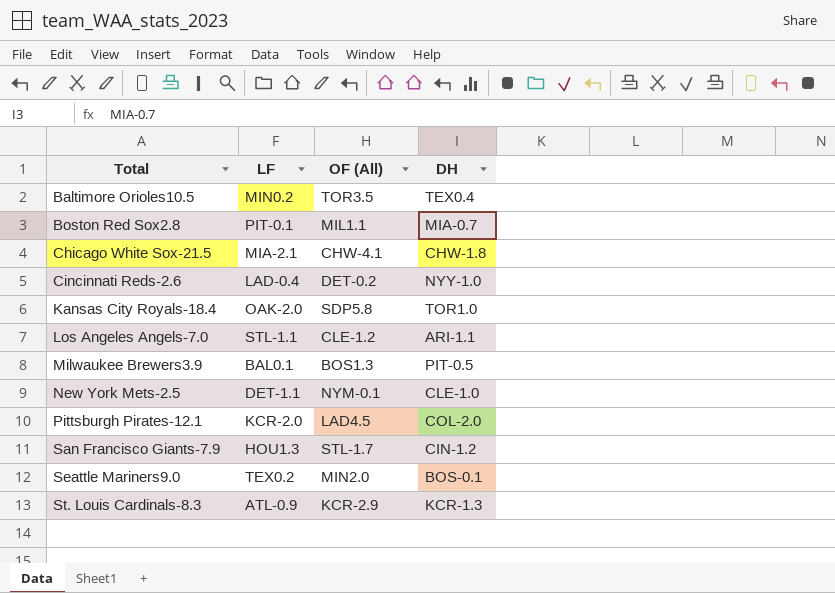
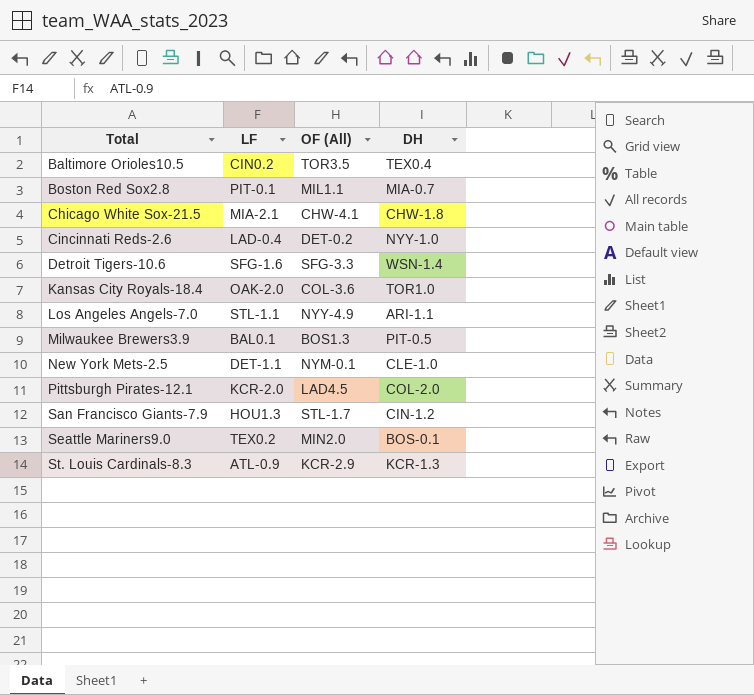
Baltimore Orioles10.5 | LF: MIN0.2 -> CIN0.2
row Detroit Tigers-10.6: none -> SFG-1.6 | SFG-3.3 | WSN-1.4
Kansas City Royals-18.4 | OF (All): SDP5.8 -> COL-3.6
Los Angeles Angels-7.0 | OF (All): CLE-1.2 -> NYY-4.9

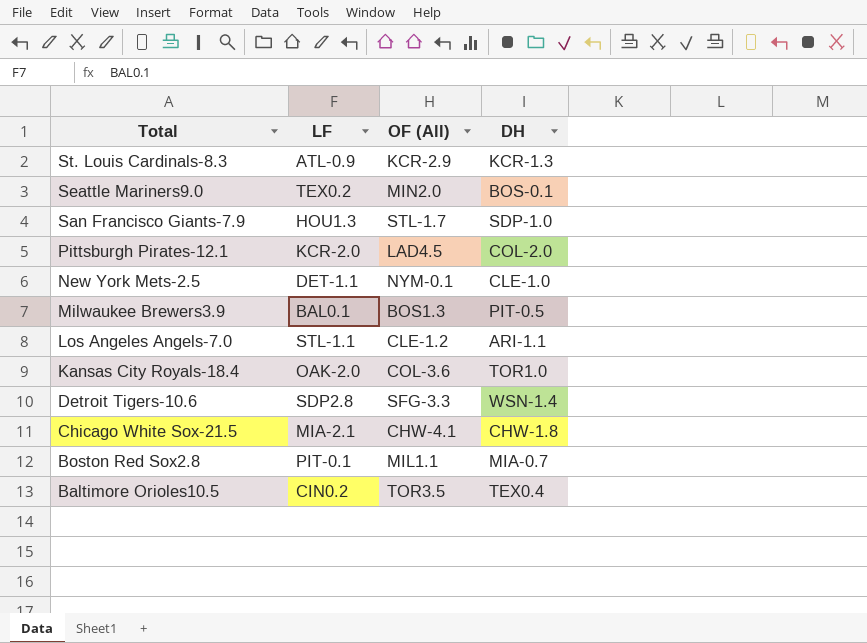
row order: Total ascending -> Total descending
row Cincinnati Reds-2.6: LAD-0.4 | DET-0.2 | NYY-1.0 -> none
San Francisco Giants-7.9 | DH: CIN-1.2 -> SDP-1.0
Los Angeles Angels-7.0 | OF (All): NYY-4.9 -> CLE-1.2
Detroit Tigers-10.6 | LF: SFG-1.6 -> SDP2.8

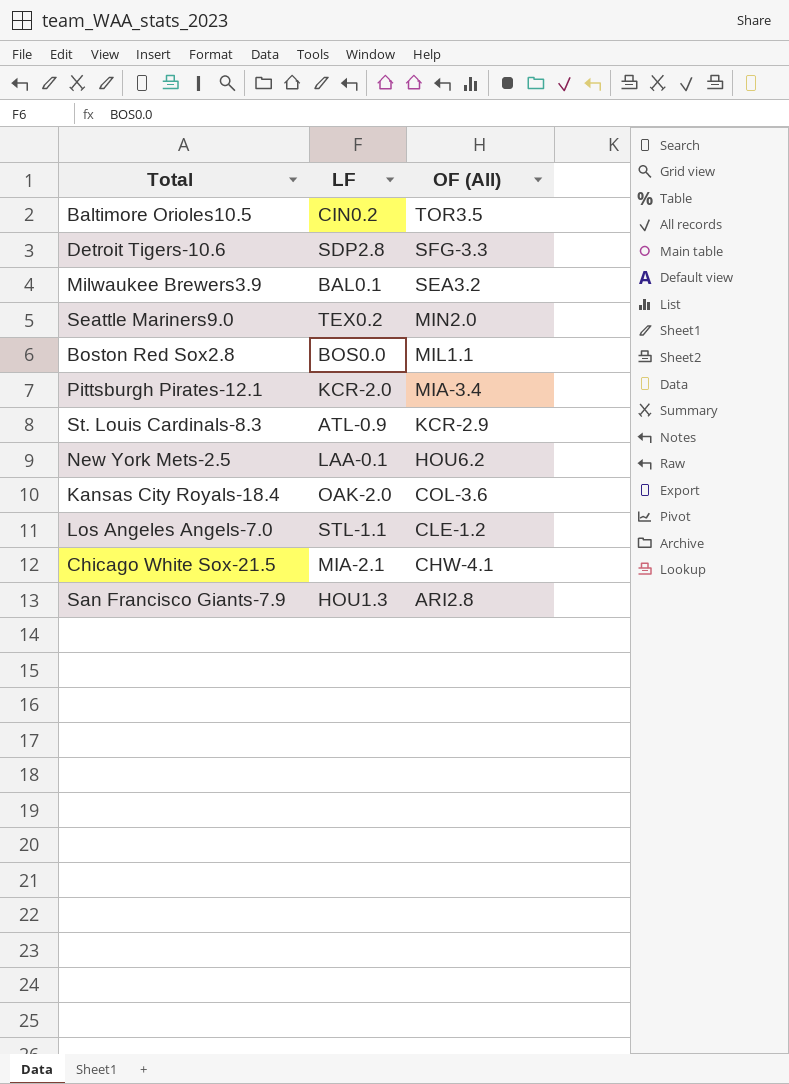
row order: Total descending -> OF (All) descending
column DH | position: 4 -> none
Milwaukee Brewers3.9 | OF (All): BOS1.3 -> SEA3.2
Boston Red Sox2.8 | LF: PIT-0.1 -> BOS0.0
Pittsburgh Pirates-12.1 | OF (All): LAD4.5 -> MIA-3.4
New York Mets-2.5 | LF: DET-1.1 -> LAA-0.1
New York Mets-2.5 | OF (All): NYM-0.1 -> HOU6.2
San Francisco Giants-7.9 | OF (All): STL-1.7 -> ARI2.8

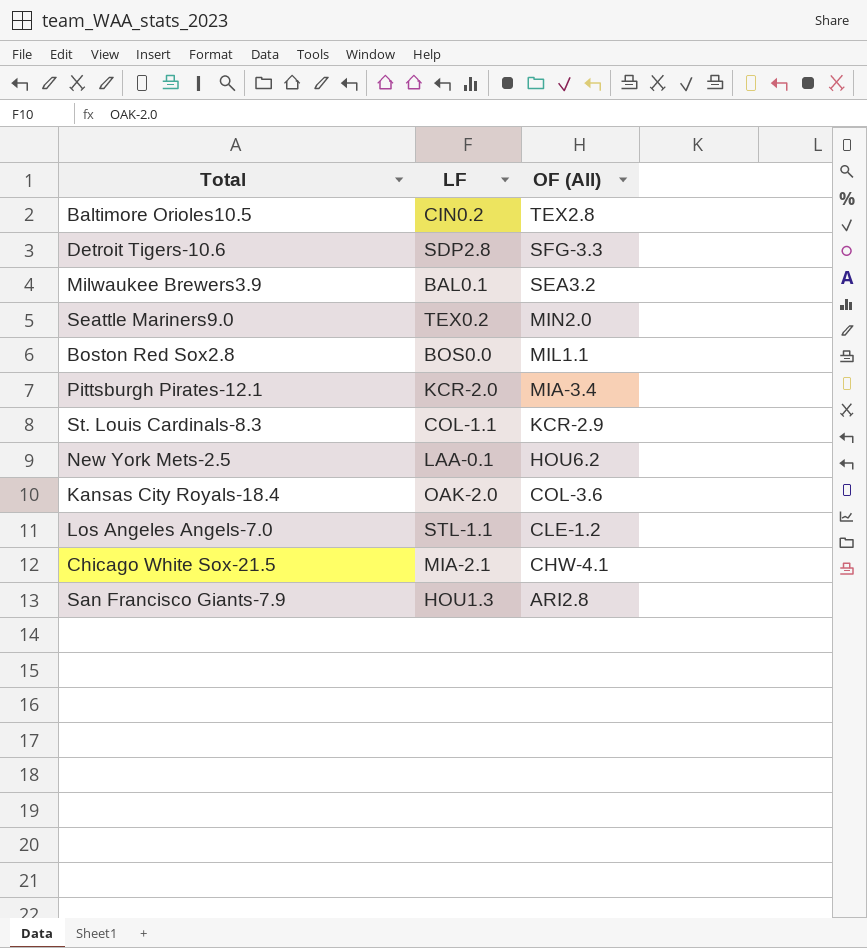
Baltimore Orioles10.5 | OF (All): TOR3.5 -> TEX2.8
St. Louis Cardinals-8.3 | LF: ATL-0.9 -> COL-1.1

